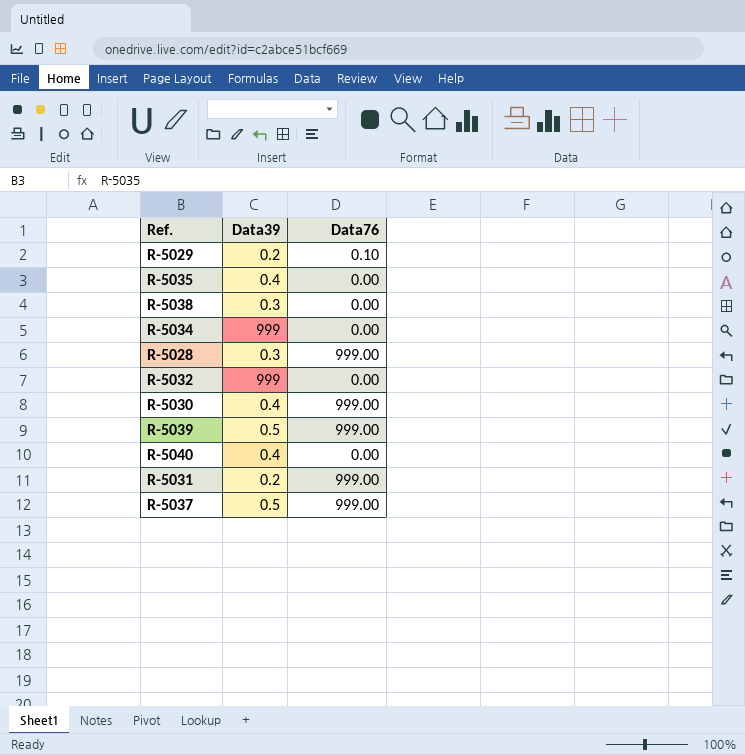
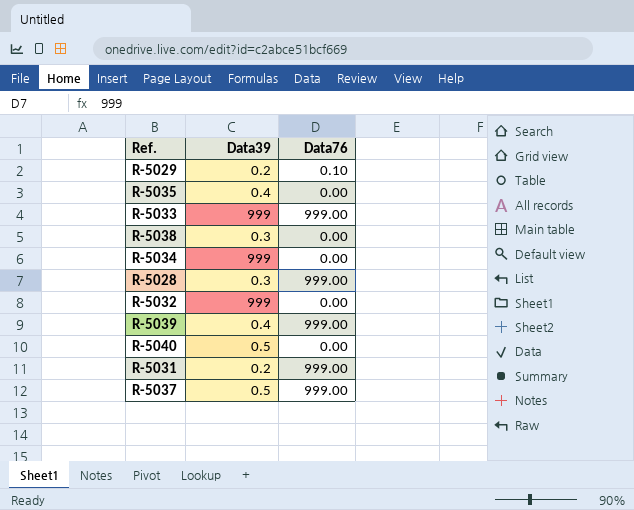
row R-5030: 0.4 | 999.00 -> none
row R-5033: none -> 999 | 999.00
R-5039 | Data39: 0.5 -> 0.4
R-5040 | Data39: 0.4 -> 0.5

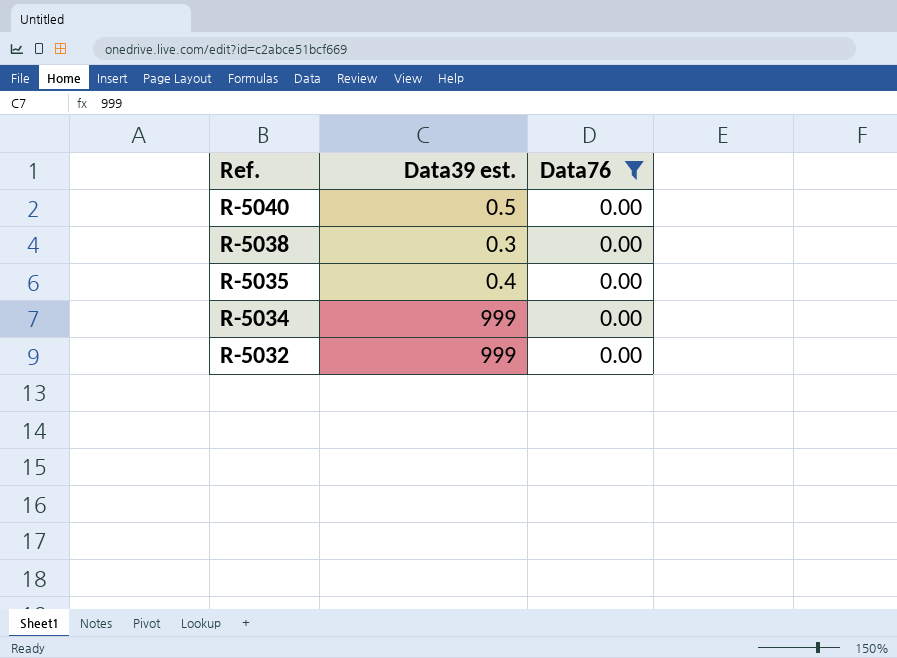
filter: none -> Data76 = 0.00
row order: none -> Ref. descending
column name: Data39 -> Data39 est.

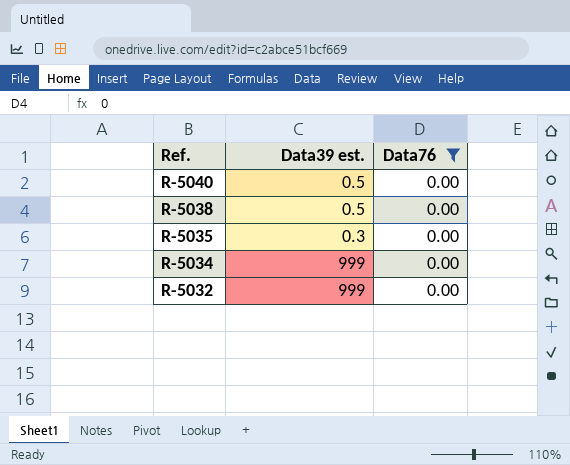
R-5038 | Data39 est.: 0.3 -> 0.5
R-5035 | Data39 est.: 0.4 -> 0.3

